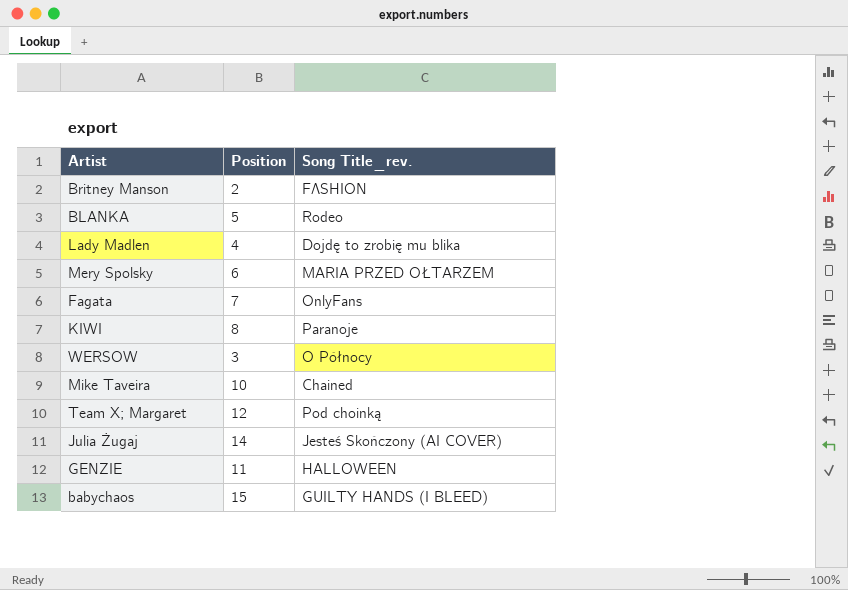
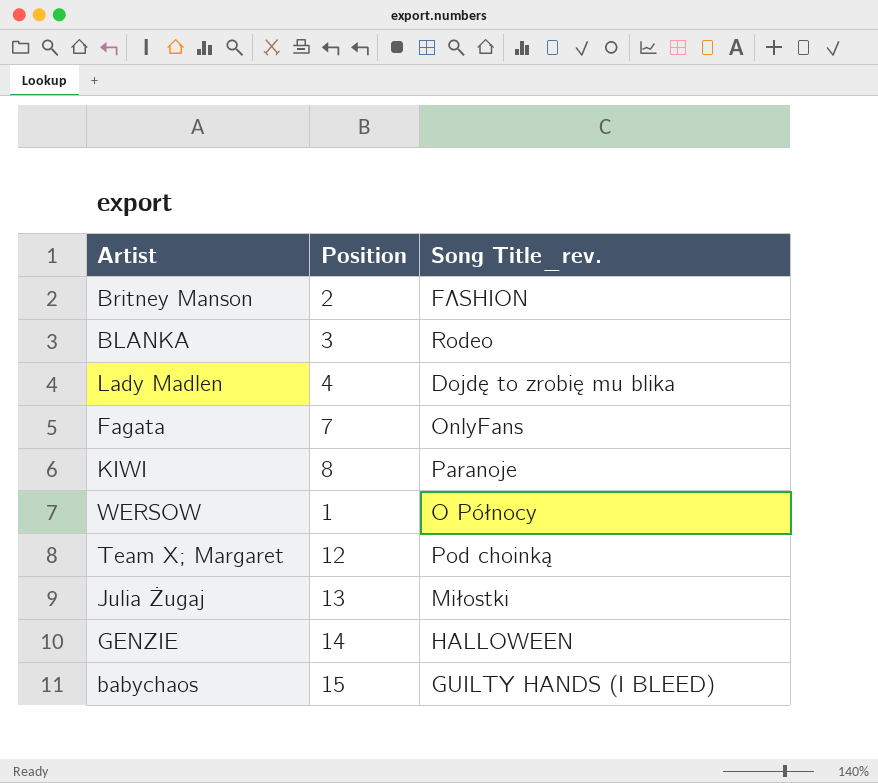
row Mery Spolsky: 6 | MARIA PRZED OŁTARZEM -> none
row Mike Taveira: 10 | Chained -> none
BLANKA | Position: 5 -> 3
WERSOW | Position: 3 -> 1
Julia Żugaj | Position: 14 -> 13
Julia Żugaj | Song Title_rev.: Jesteś Skończony (AI COVER) -> Miłostki
GENZIE | Position: 11 -> 14

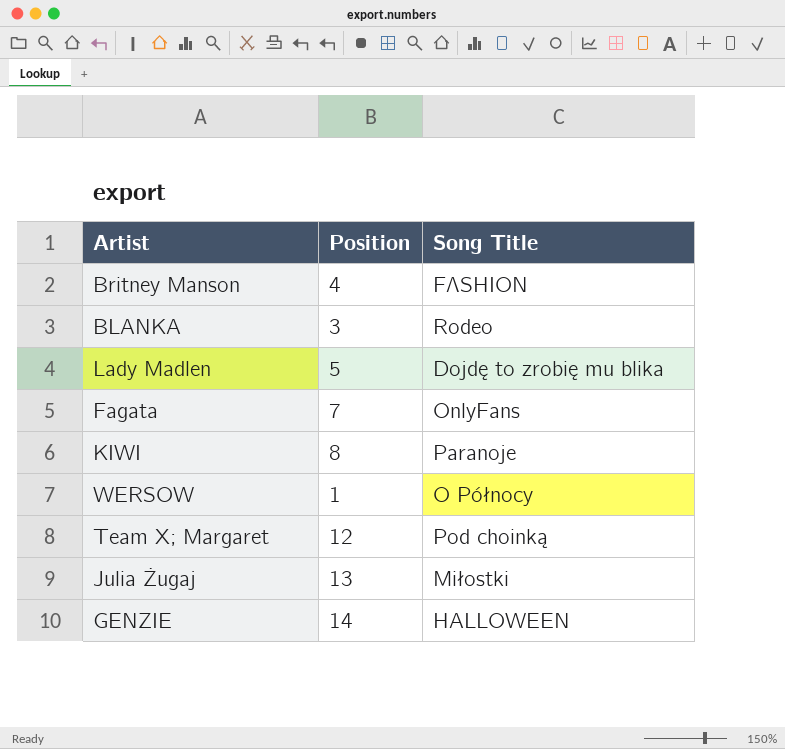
column name: Song Title_rev. -> Song Title
row babychaos: 15 | GUILTY HANDS (I BLEED) -> none
Britney Manson | Position: 2 -> 4
Lady Madlen | Position: 4 -> 5

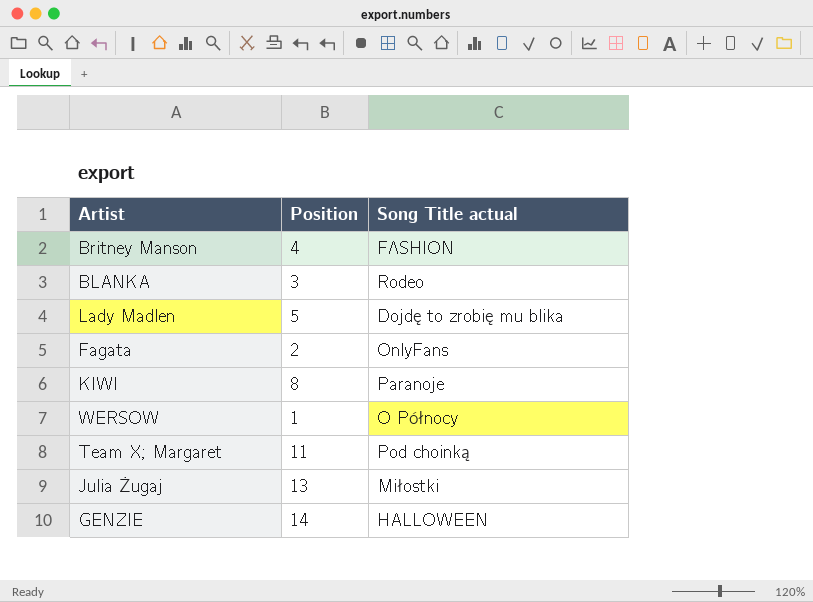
column name: Song Title -> Song Title actual
Fagata | Position: 7 -> 2
Team X; Margaret | Position: 12 -> 11

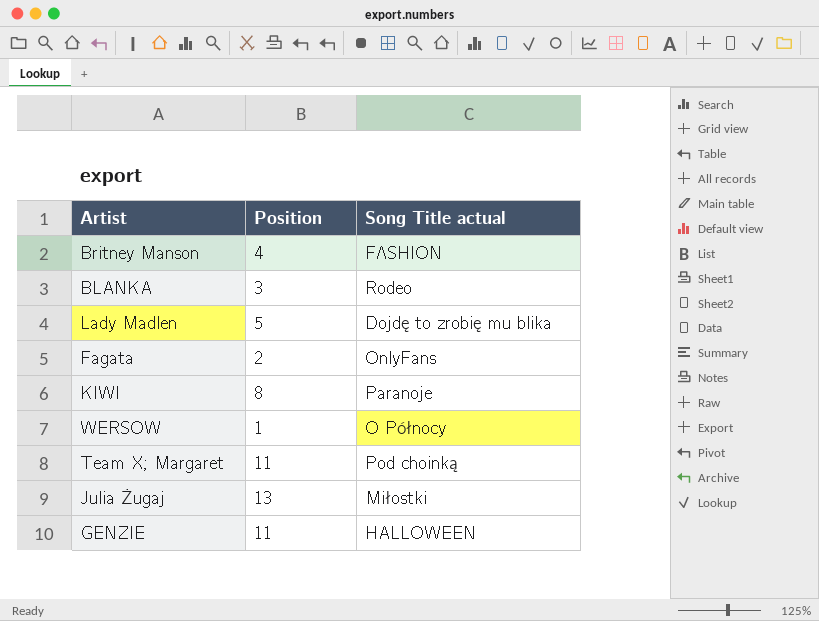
GENZIE | Position: 14 -> 11

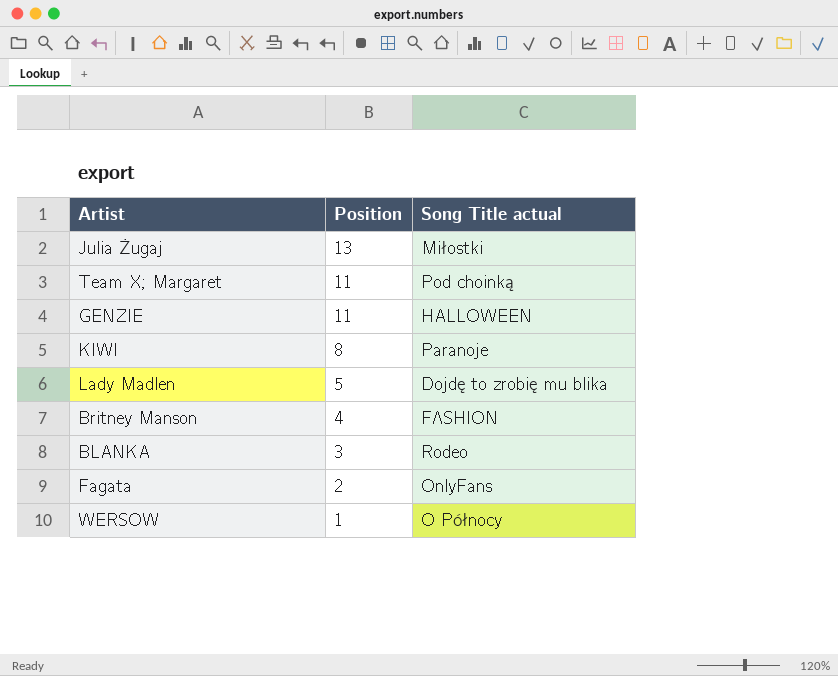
row order: none -> Position descending

